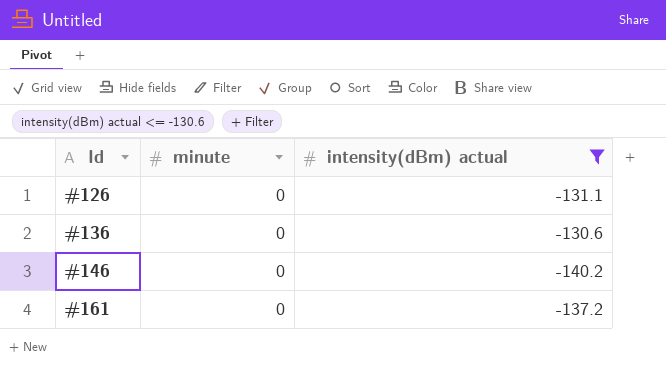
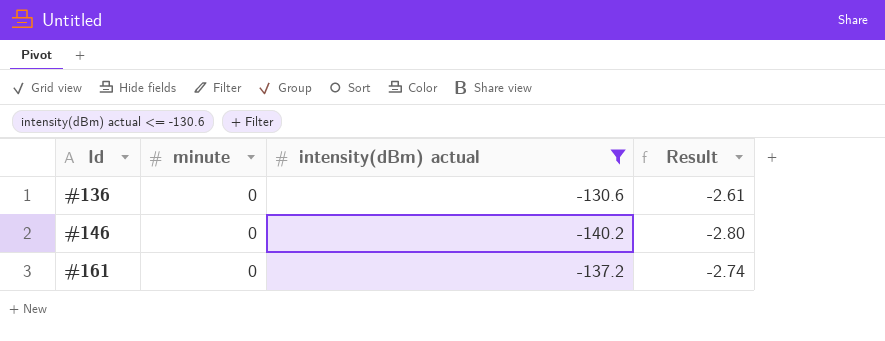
column Result | formula: none -> [intensity(dBm) actual] * 0.02
row #126: 0 | -131.1 -> none

